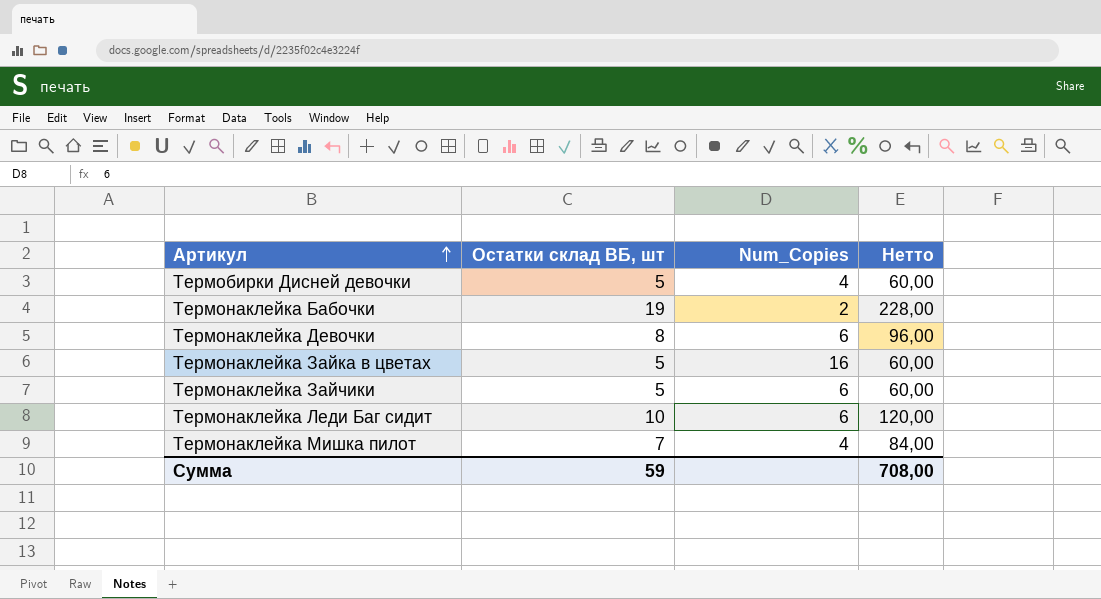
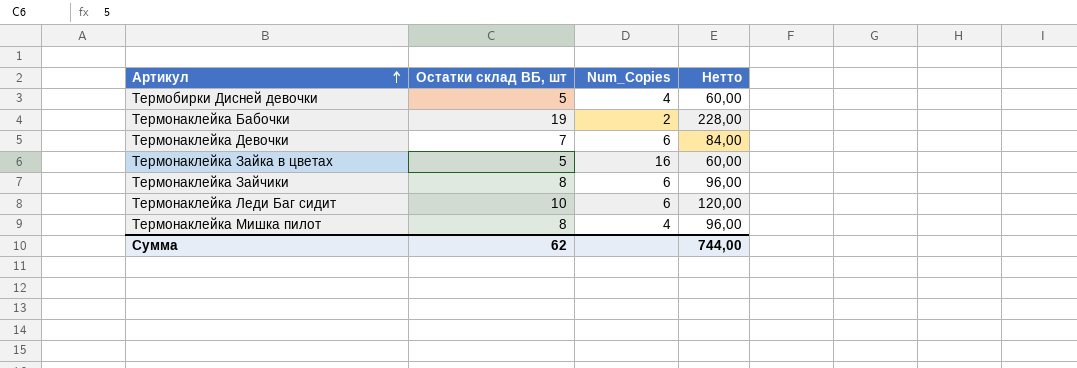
Термонаклейка Девочки | Остатки склад ВБ, шт: 8 -> 7
Термонаклейка Девочки | Нетто: 96,00 -> 84,00
Термонаклейка Зайчики | Остатки склад ВБ, шт: 5 -> 8
Термонаклейка Зайчики | Нетто: 60,00 -> 96,00
Термонаклейка Мишка пилот | Остатки склад ВБ, шт: 7 -> 8
Термонаклейка Мишка пилот | Нетто: 84,00 -> 96,00
Сумма | Остатки склад ВБ, шт: 59 -> 62
Сумма | Нетто: 708,00 -> 744,00

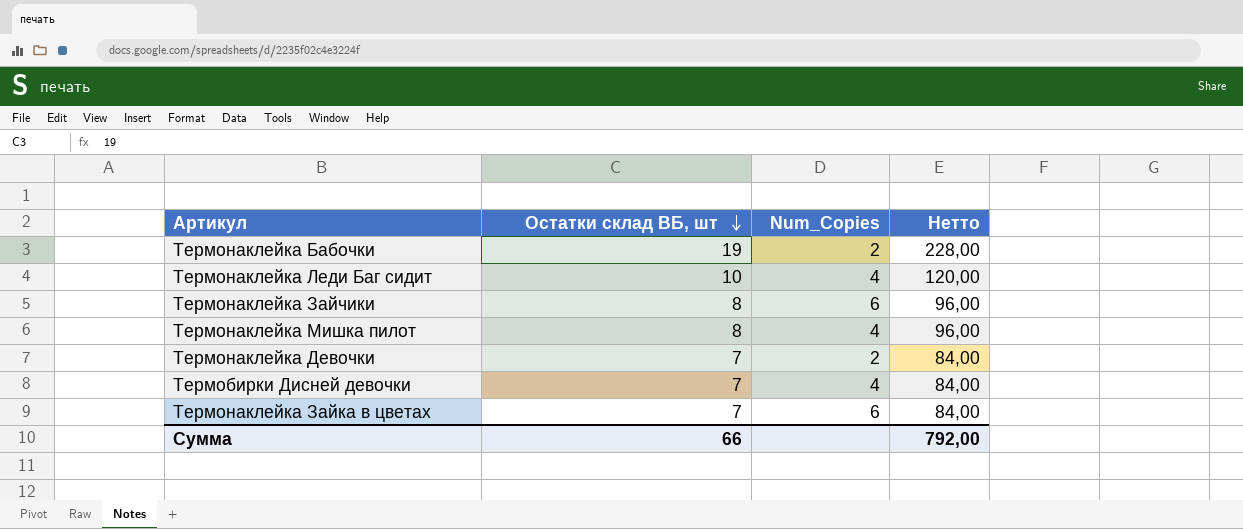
row order: Артикул ascending -> Остатки склад ВБ, шт descending
Термонаклейка Леди Баг сидит | Num_Copies: 6 -> 4
Термонаклейка Девочки | Num_Copies: 6 -> 2
Термобирки Дисней девочки | Остатки склад ВБ, шт: 5 -> 7
Термобирки Дисней девочки | Нетто: 60,00 -> 84,00
Термонаклейка Зайка в цветах | Остатки склад ВБ, шт: 5 -> 7
Термонаклейка Зайка в цветах | Num_Copies: 16 -> 6
Термонаклейка Зайка в цветах | Нетто: 60,00 -> 84,00
Сумма | Остатки склад ВБ, шт: 62 -> 66
Сумма | Нетто: 744,00 -> 792,00

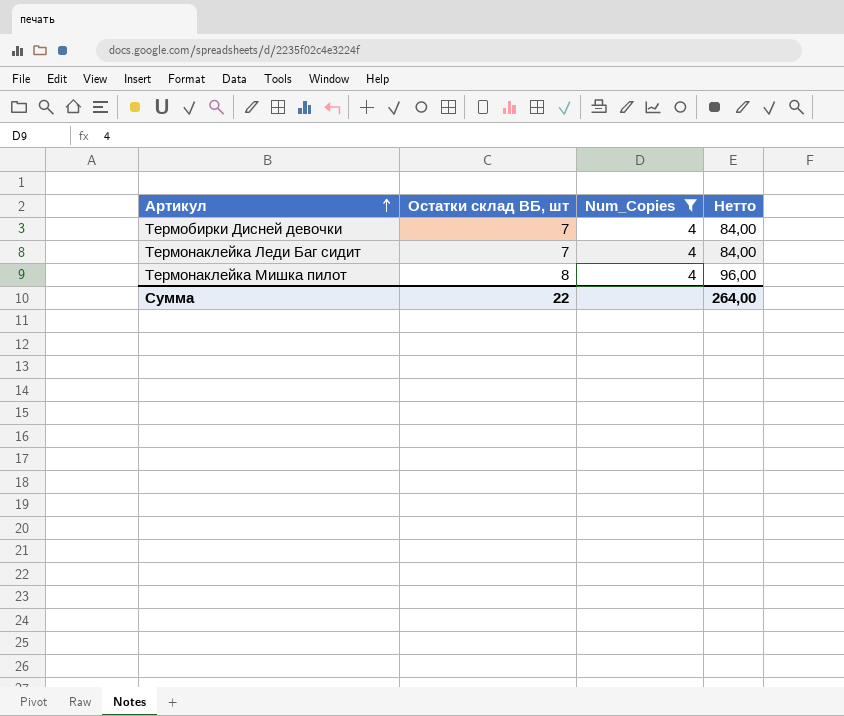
filter: none -> Num_Copies = 4
row order: Остатки склад ВБ, шт descending -> Артикул ascending
Термонаклейка Леди Баг сидит | Остатки склад ВБ, шт: 10 -> 7
Термонаклейка Леди Баг сидит | Нетто: 120,00 -> 84,00
Сумма | Остатки склад ВБ, шт: 66 -> 22
Сумма | Нетто: 792,00 -> 264,00

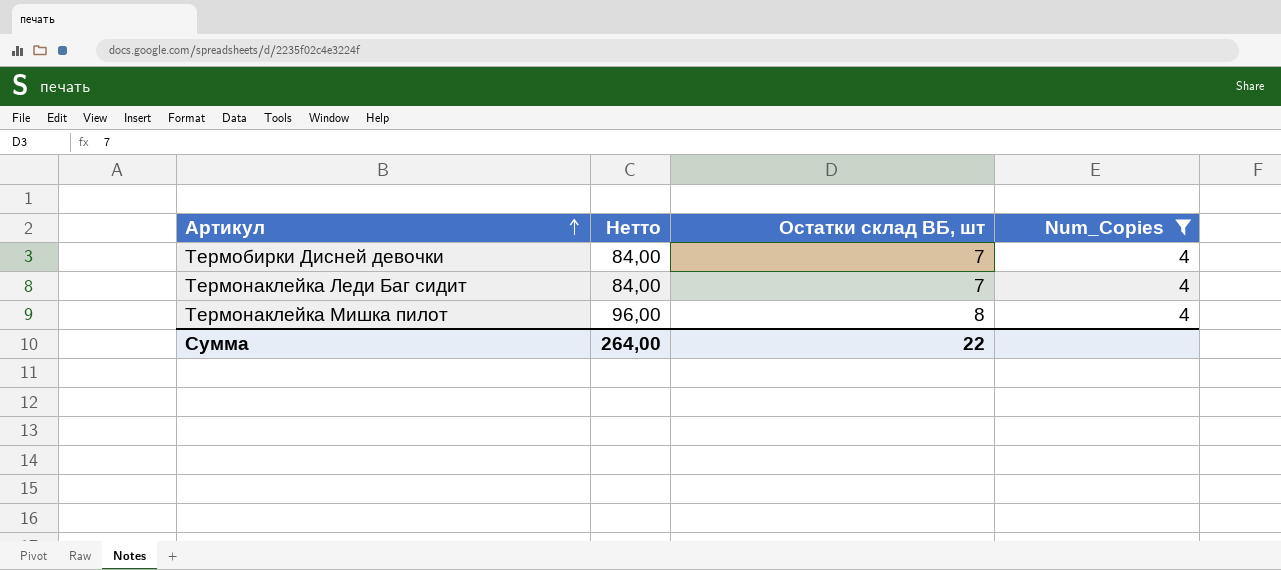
column Нетто | position: 4 -> 2

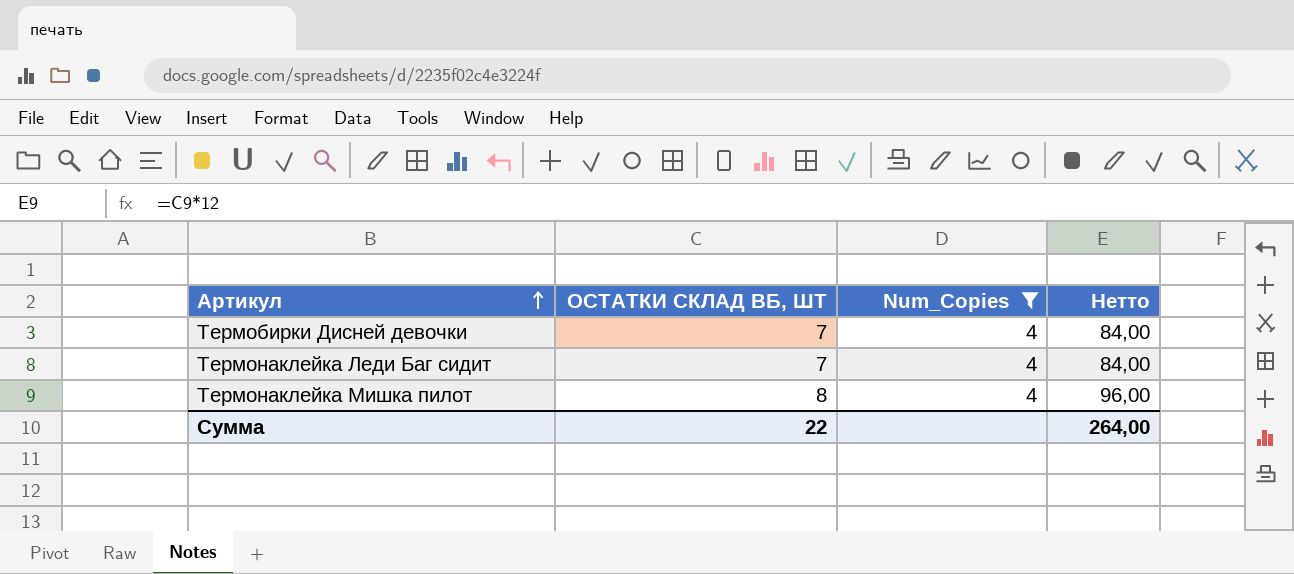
column name: Остатки склад ВБ, шт -> ОСТАТКИ СКЛАД ВБ, ШТ
column Нетто | position: 2 -> 4

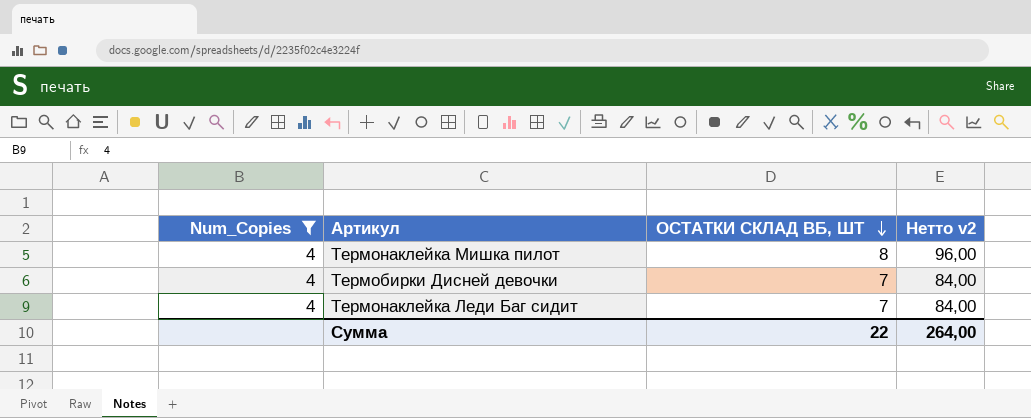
row order: Артикул ascending -> ОСТАТКИ СКЛАД ВБ, ШТ descending
column Num_Copies | position: 3 -> 1
column name: Нетто -> Нетто v2

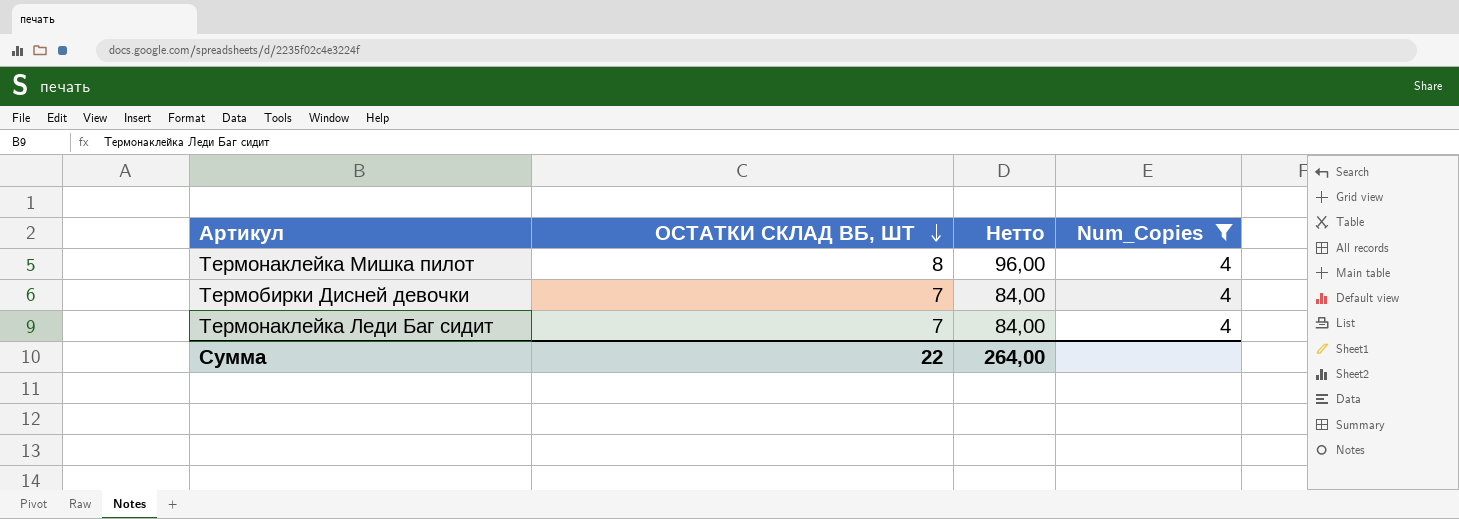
column name: Нетто v2 -> Нетто
column Num_Copies | position: 1 -> 4

